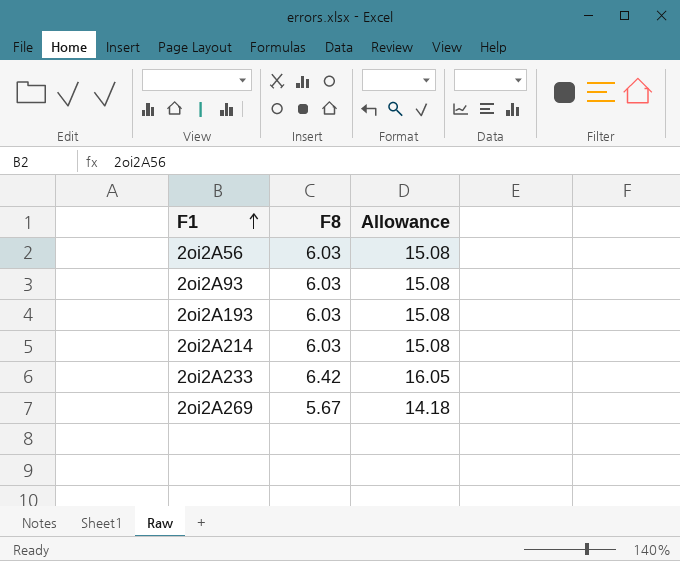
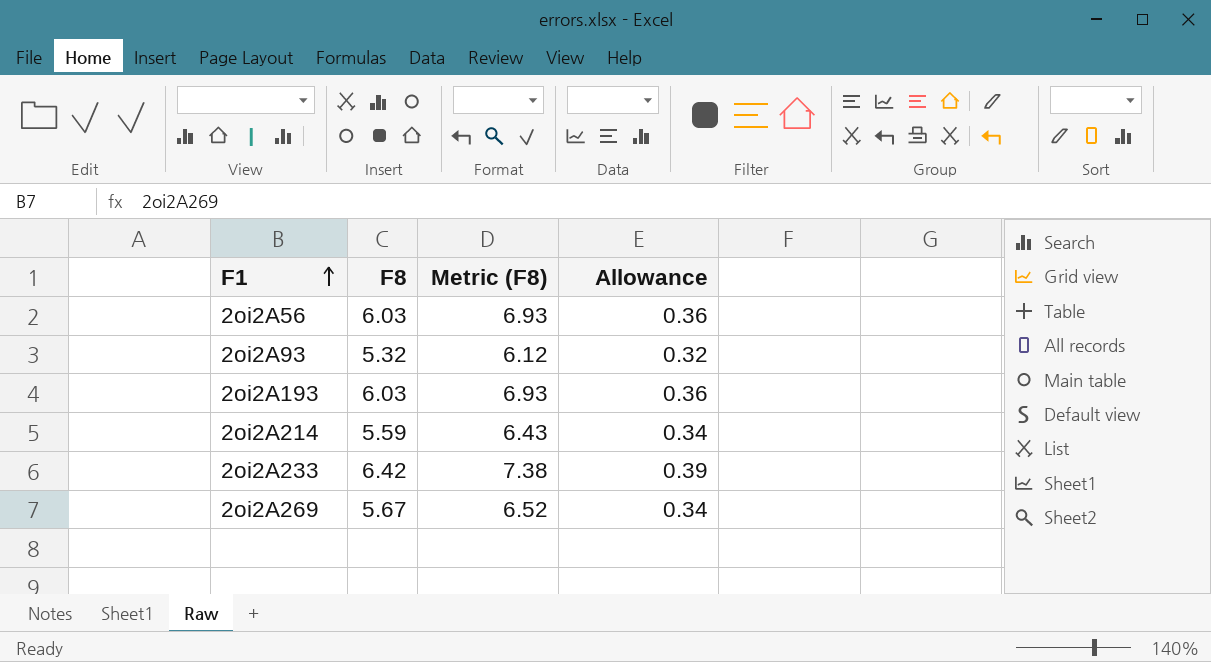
column Metric (F8) | formula: none -> [F8] * 1.15
column Allowance | formula: [F8] * 2.5 -> [F8] * 0.06
2oi2A93 | F8: 6.03 -> 5.32
2oi2A214 | F8: 6.03 -> 5.59

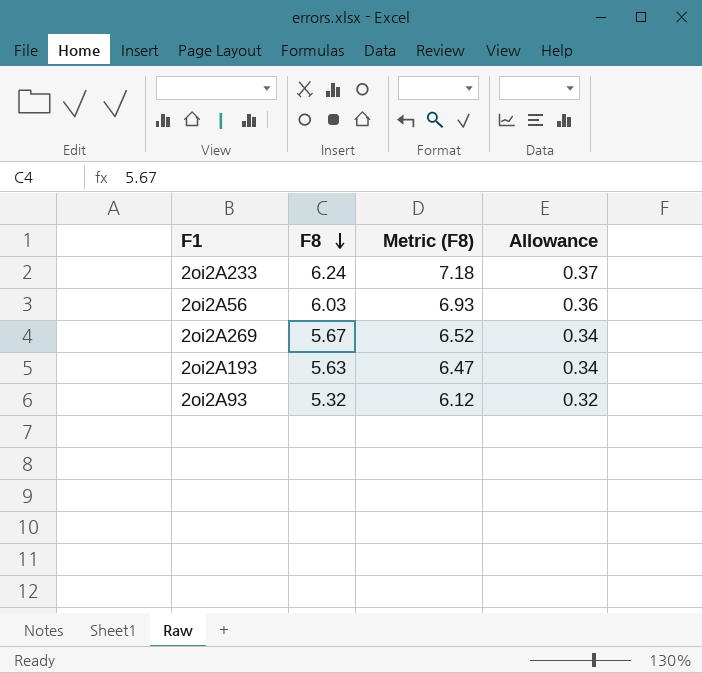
row order: F1 ascending -> F8 descending
row 2oi2A214: 5.59 | 6.43 | 0.34 -> none
2oi2A233 | F8: 6.42 -> 6.24
2oi2A233 | Metric (F8): 7.38 -> 7.18
2oi2A233 | Allowance: 0.39 -> 0.37
2oi2A193 | F8: 6.03 -> 5.63
2oi2A193 | Metric (F8): 6.93 -> 6.47
2oi2A193 | Allowance: 0.36 -> 0.34

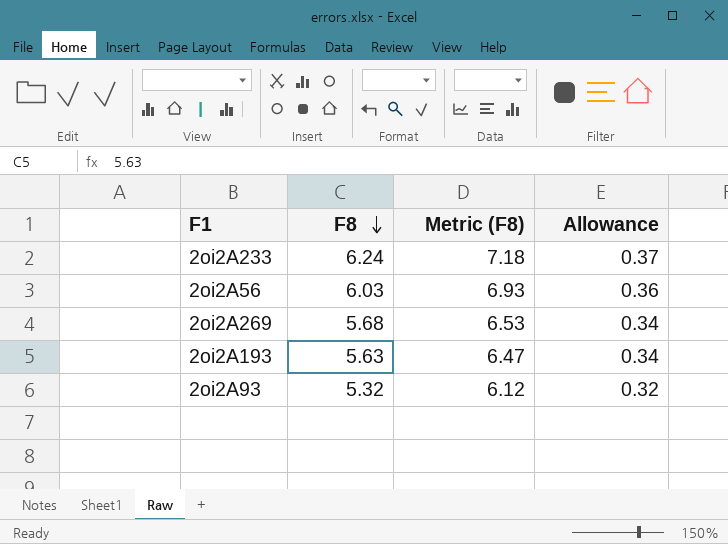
2oi2A269 | F8: 5.67 -> 5.68
2oi2A269 | Metric (F8): 6.52 -> 6.53

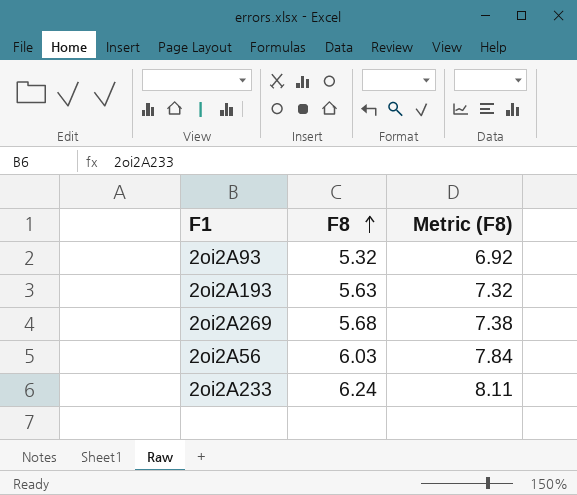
row order: F8 descending -> F8 ascending
column Allowance | formula: [F8] * 0.06 -> none
column Metric (F8) | formula: [F8] * 1.15 -> [F8] * 1.3

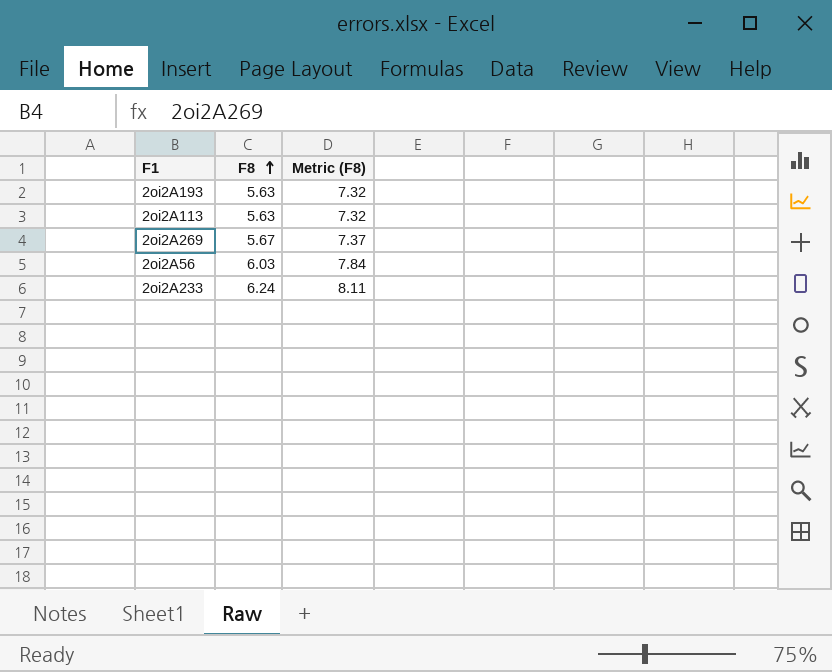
row 2oi2A93: 5.32 | 6.92 -> none
row 2oi2A113: none -> 5.63 | 7.32
2oi2A269 | F8: 5.68 -> 5.67
2oi2A269 | Metric (F8): 7.38 -> 7.37

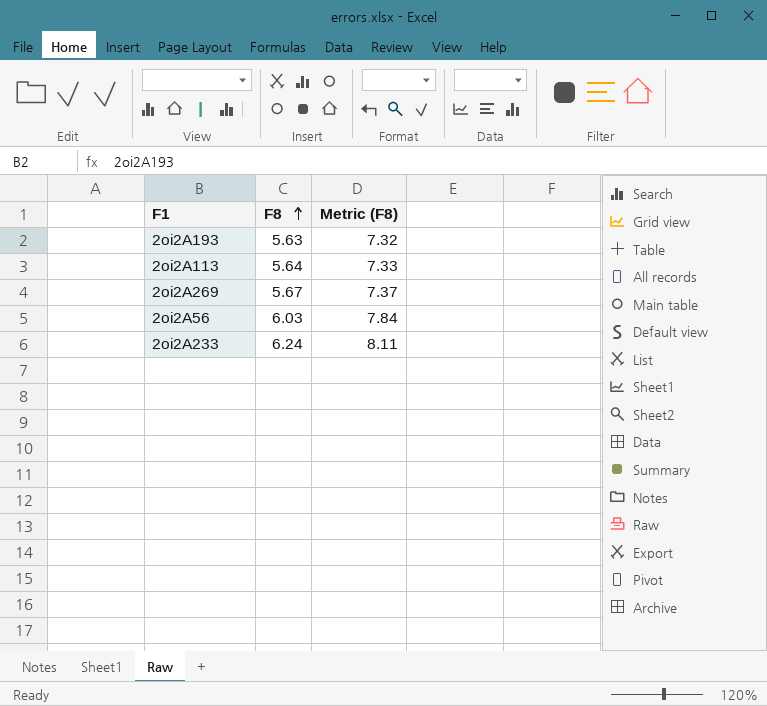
2oi2A113 | F8: 5.63 -> 5.64
2oi2A113 | Metric (F8): 7.32 -> 7.33

